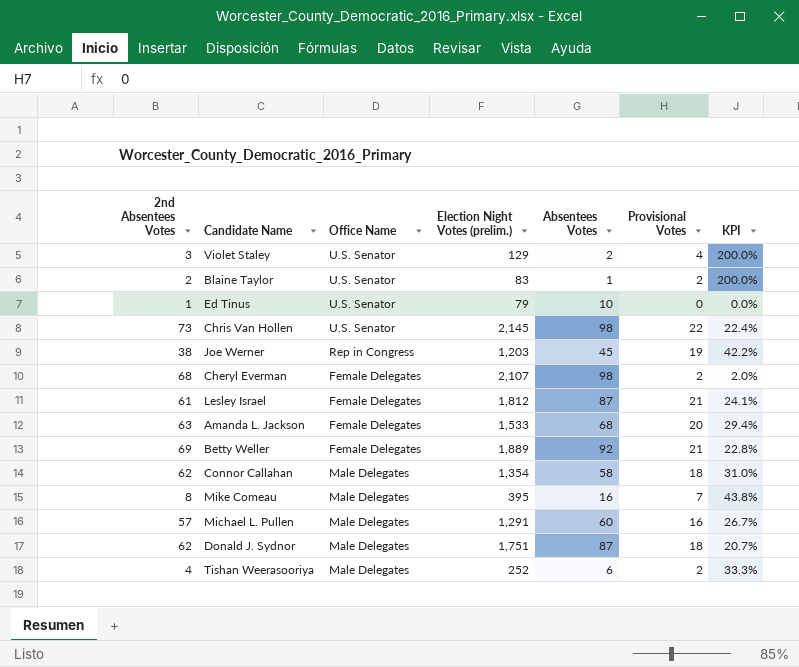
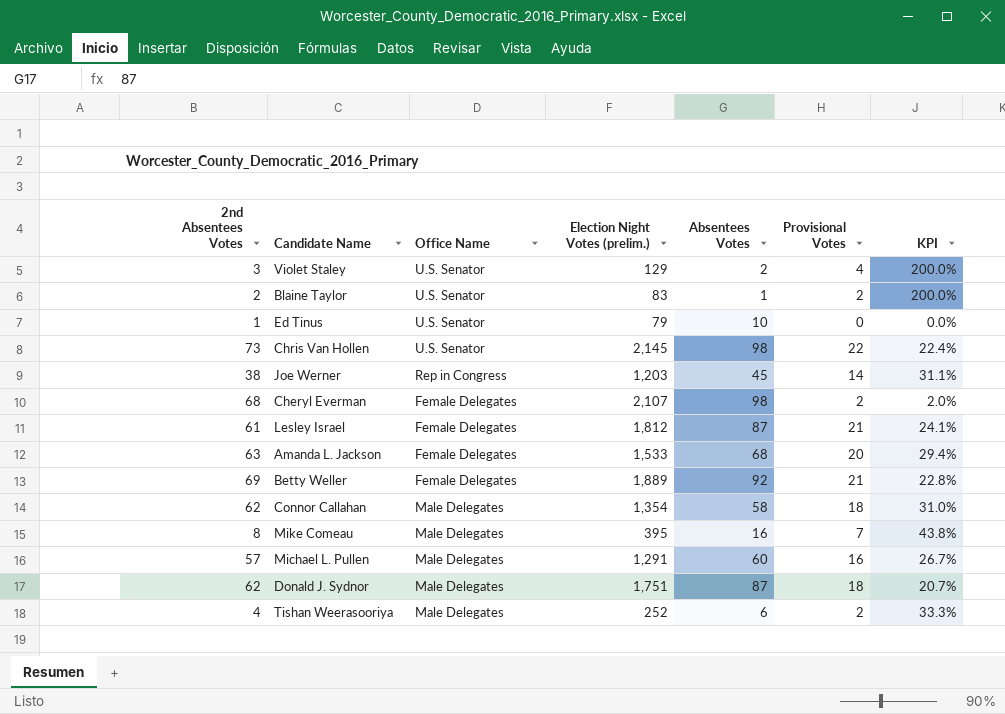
Joe Werner | Provisional Votes: 19 -> 14
Joe Werner | KPI: 42.2% -> 31.1%

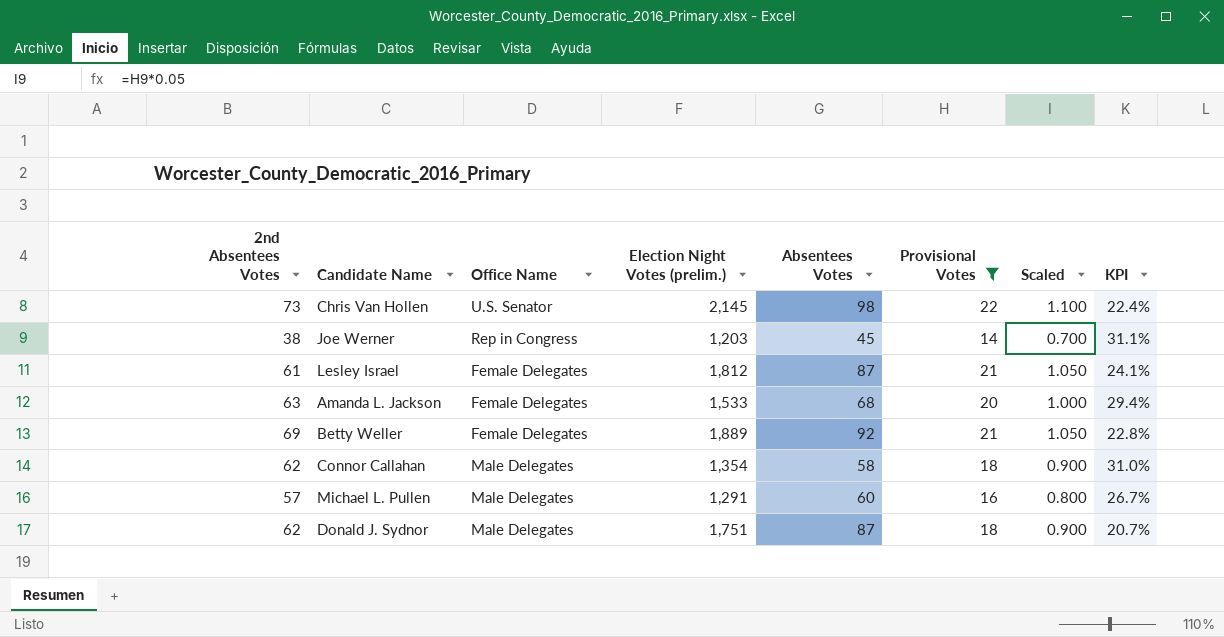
filter: none -> Provisional Votes >= 14
column Scaled | formula: none -> [Provisional Votes] * 0.05

